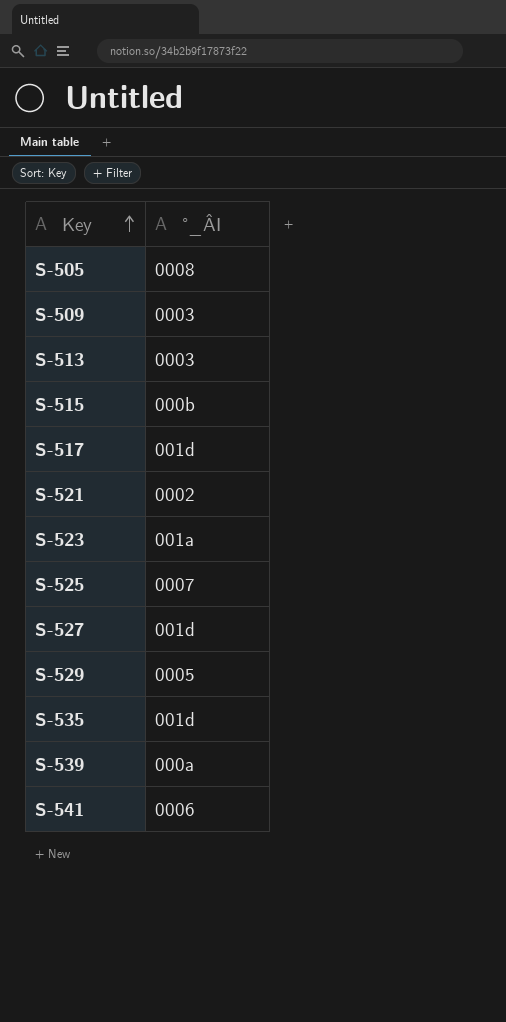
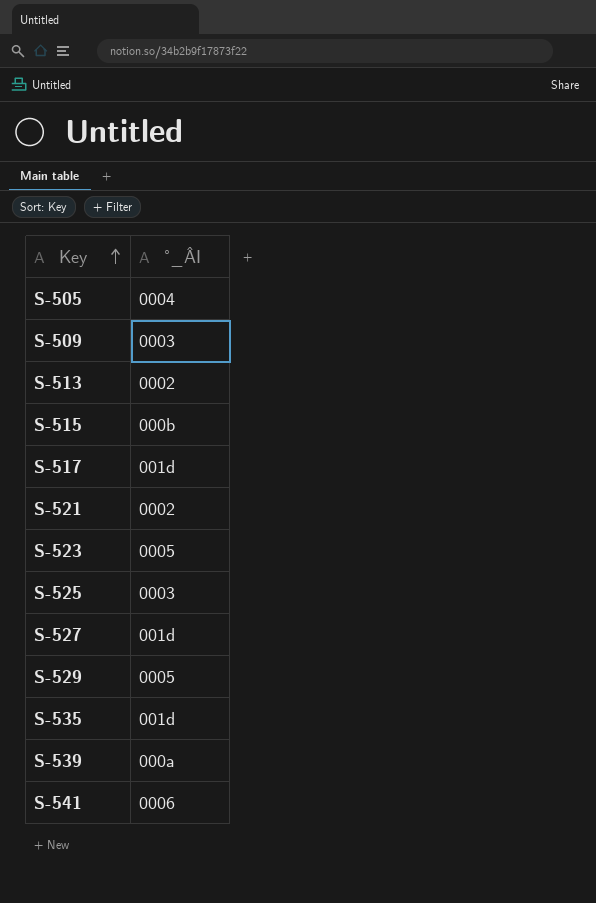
S-505 | °_ÂI: 0008 -> 0004
S-513 | °_ÂI: 0003 -> 0002
S-523 | °_ÂI: 001a -> 0005
S-525 | °_ÂI: 0007 -> 0003

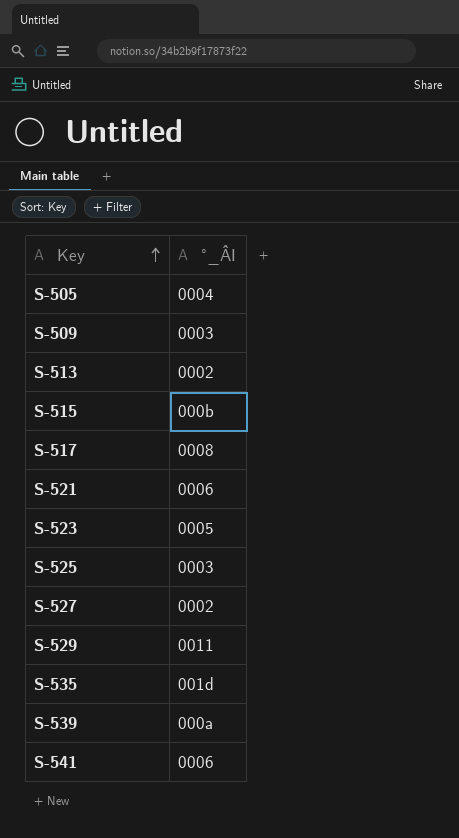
S-517 | °_ÂI: 001d -> 0008
S-521 | °_ÂI: 0002 -> 0006
S-527 | °_ÂI: 001d -> 0002
S-529 | °_ÂI: 0005 -> 0011

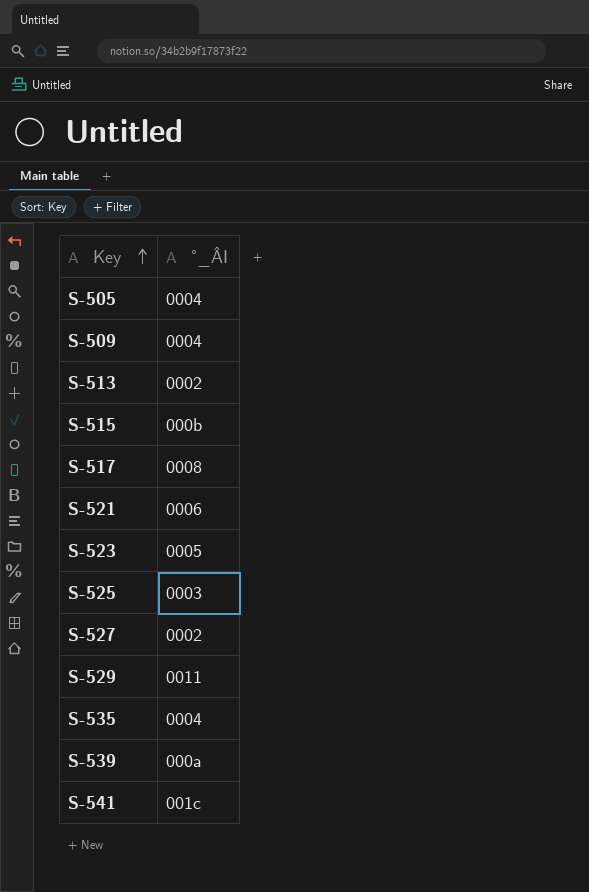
S-509 | °_ÂI: 0003 -> 0004
S-535 | °_ÂI: 001d -> 0004
S-541 | °_ÂI: 0006 -> 001c

